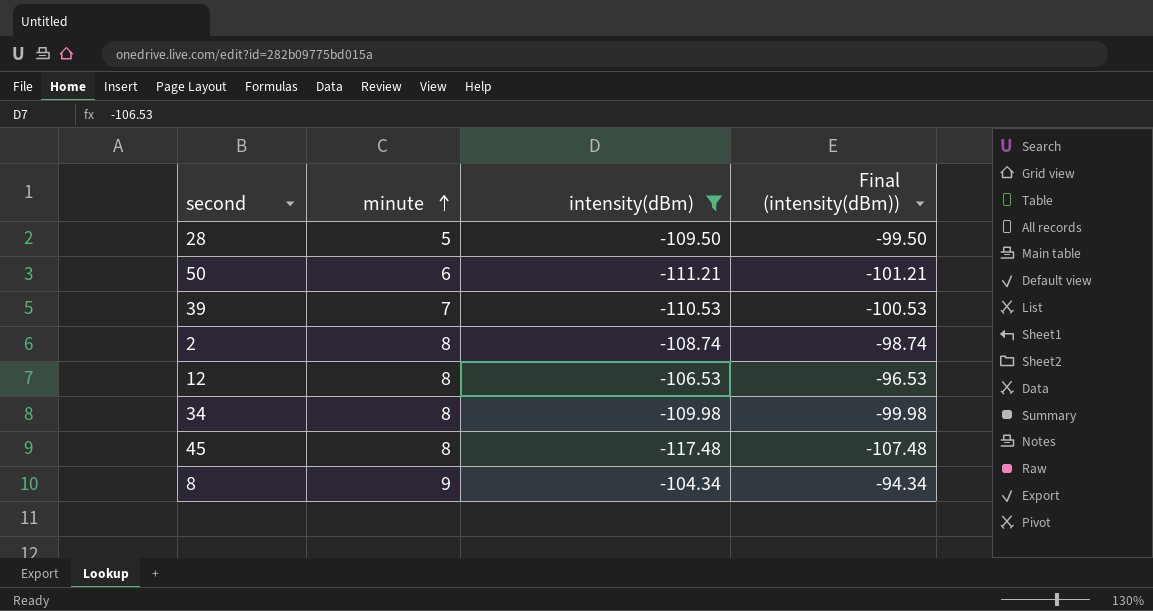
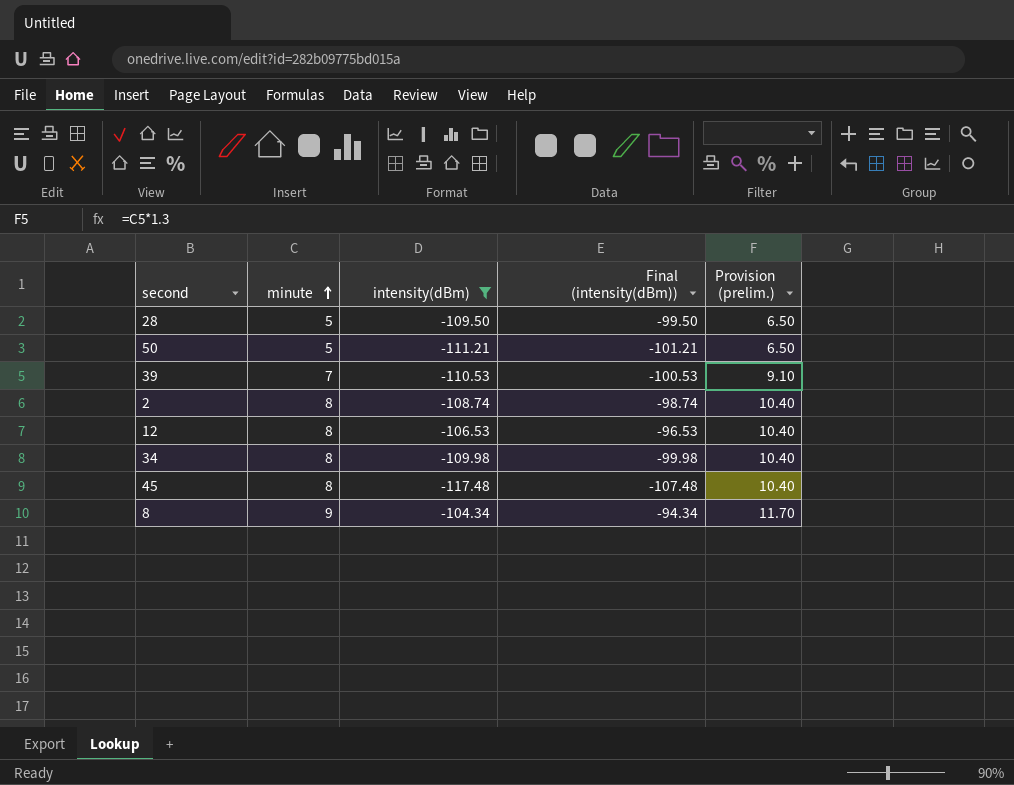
column Provision (prelim.) | formula: none -> [minute] * 1.3
50 | minute: 6 -> 5

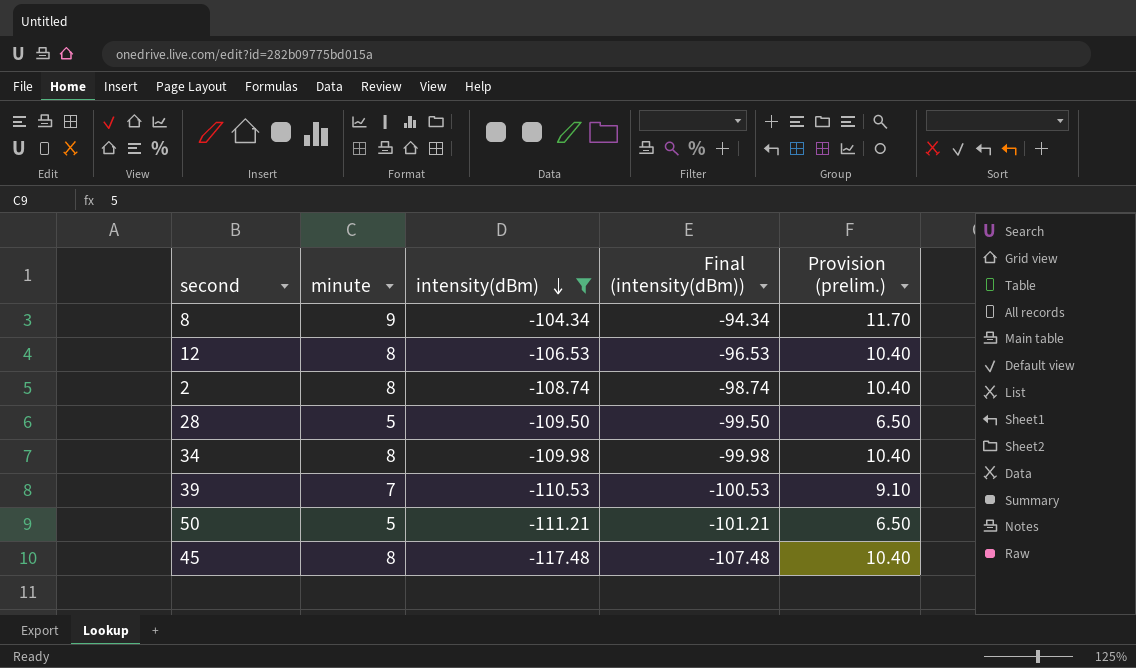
row order: minute ascending -> intensity(dBm) descending

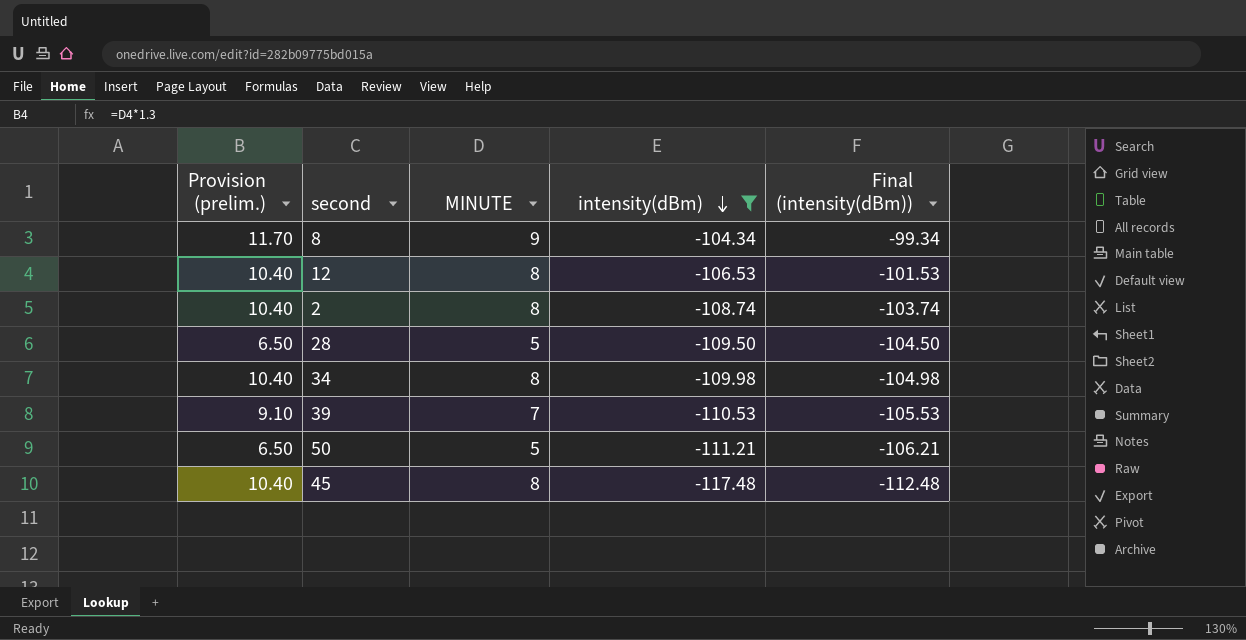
column Provision (prelim.) | position: 5 -> 1
column name: minute -> MINUTE
column Final (intensity(dBm)) | formula: [intensity(dBm)] + 10 -> [intensity(dBm)] + 5

